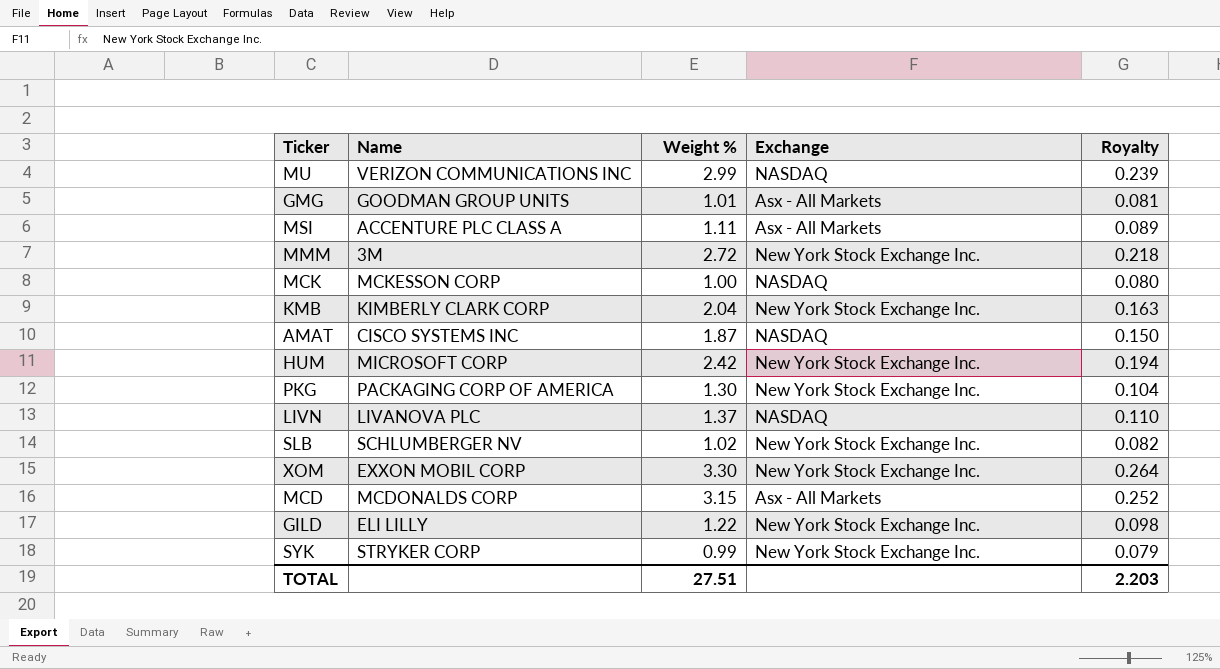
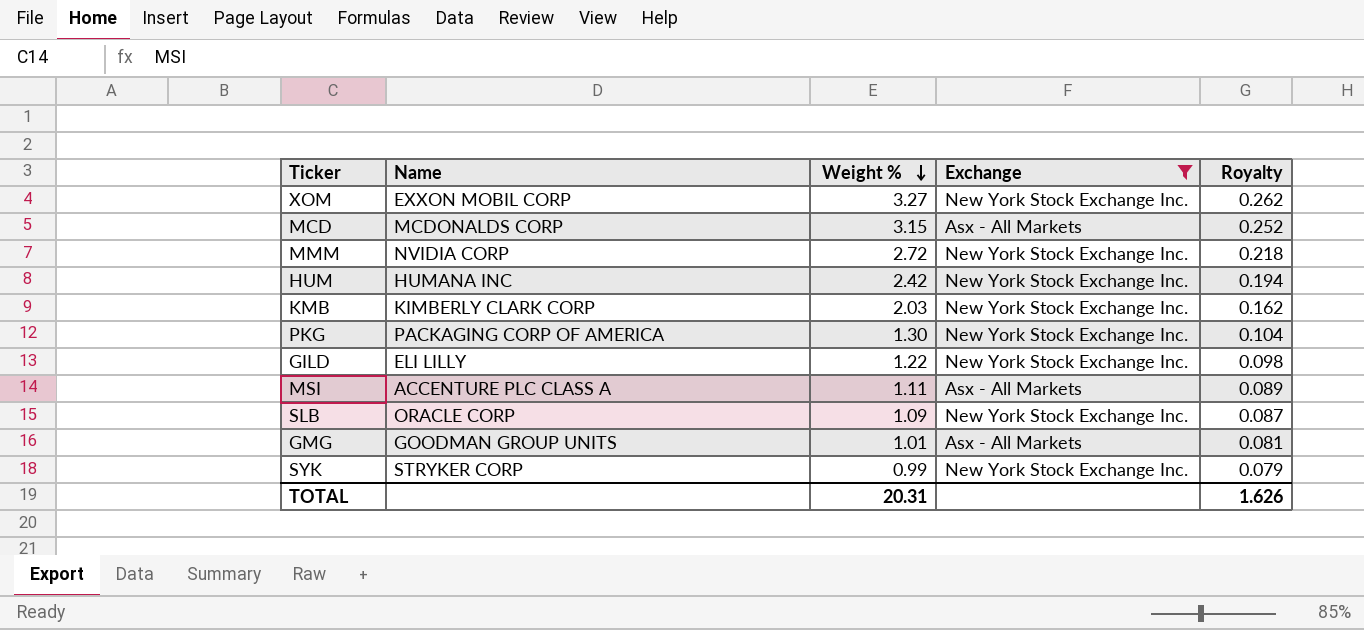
filter: none -> Exchange != NASDAQ
row order: none -> Weight % descending
XOM | Weight %: 3.30 -> 3.27
XOM | Royalty: 0.264 -> 0.262
MMM | Name: 3M -> NVIDIA CORP
HUM | Name: MICROSOFT CORP -> HUMANA INC
KMB | Weight %: 2.04 -> 2.03
KMB | Royalty: 0.163 -> 0.162
SLB | Name: SCHLUMBERGER NV -> ORACLE CORP
SLB | Weight %: 1.02 -> 1.09
SLB | Royalty: 0.082 -> 0.087
TOTAL | Weight %: 27.51 -> 20.31
TOTAL | Royalty: 2.203 -> 1.626

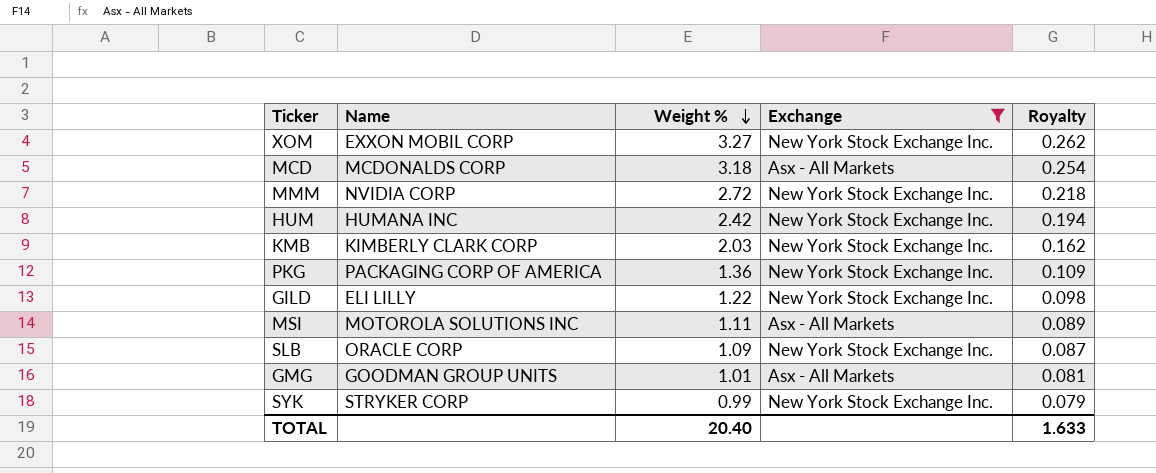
MCD | Weight %: 3.15 -> 3.18
MCD | Royalty: 0.252 -> 0.254
PKG | Weight %: 1.30 -> 1.36
PKG | Royalty: 0.104 -> 0.109
MSI | Name: ACCENTURE PLC CLASS A -> MOTOROLA SOLUTIONS INC
TOTAL | Weight %: 20.31 -> 20.40
TOTAL | Royalty: 1.626 -> 1.633

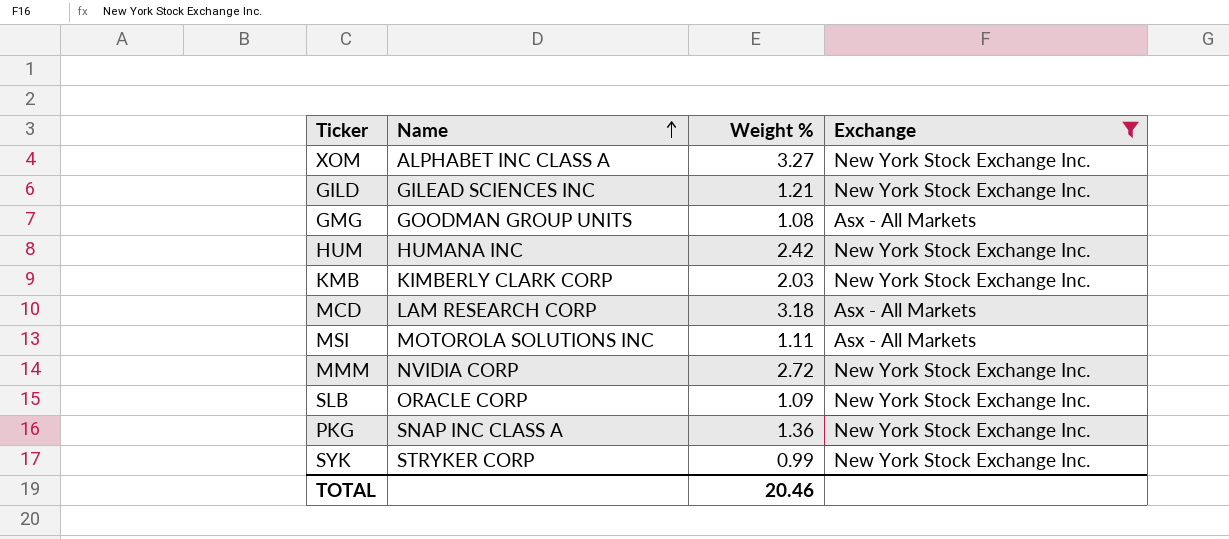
row order: Weight % descending -> Name ascending
column Royalty | formula: [Weight %] * 0.08 -> none
XOM | Name: EXXON MOBIL CORP -> ALPHABET INC CLASS A
GILD | Name: ELI LILLY -> GILEAD SCIENCES INC
GILD | Weight %: 1.22 -> 1.21
GMG | Weight %: 1.01 -> 1.08
MCD | Name: MCDONALDS CORP -> LAM RESEARCH CORP
PKG | Name: PACKAGING CORP OF AMERICA -> SNAP INC CLASS A
TOTAL | Weight %: 20.40 -> 20.46

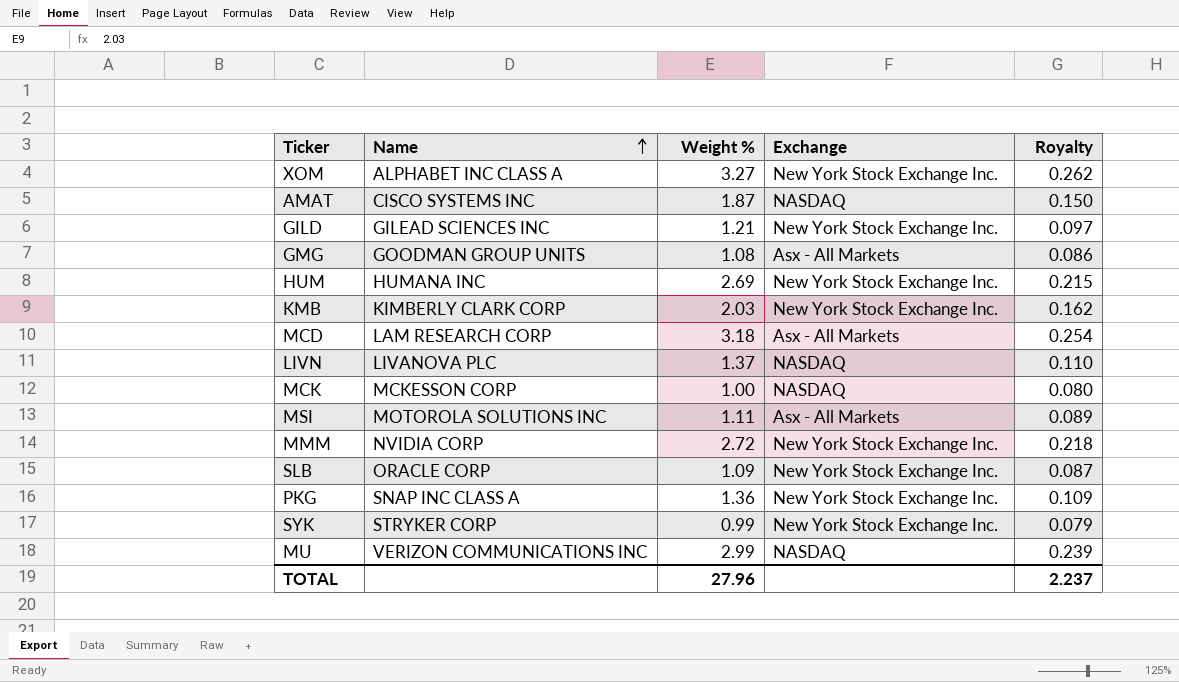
filter: Exchange != NASDAQ -> none
column Royalty | formula: none -> [Weight %] * 0.08
HUM | Weight %: 2.42 -> 2.69
TOTAL | Weight %: 20.46 -> 27.96

